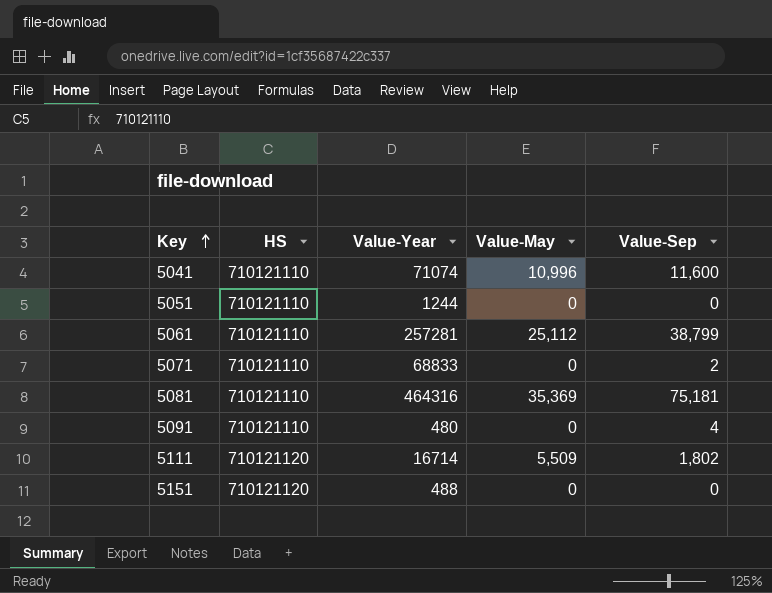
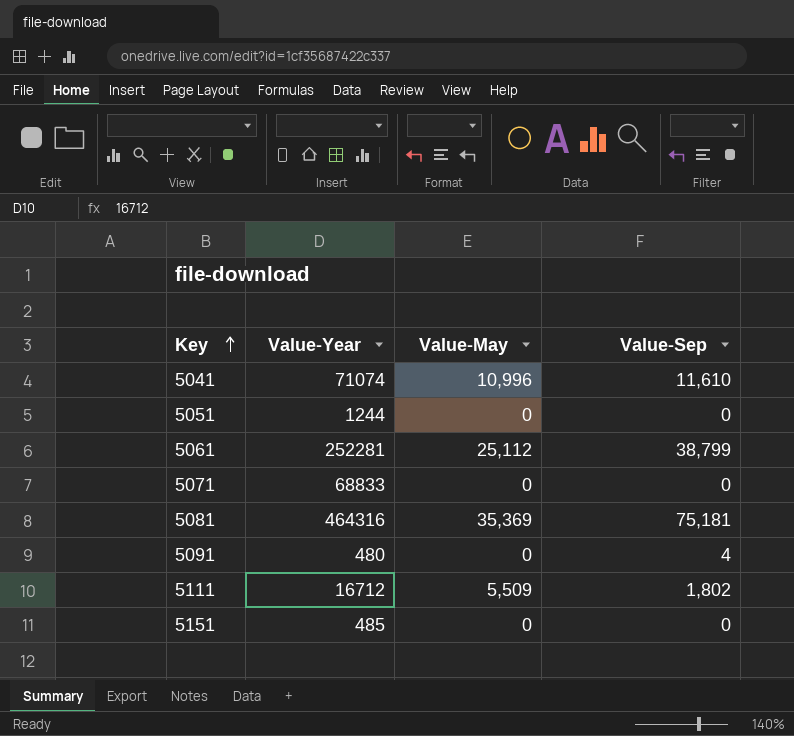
column HS | position: 2 -> none
5041 | Value-Sep: 11,600 -> 11,610
5061 | Value-Year: 257281 -> 252281
5071 | Value-Sep: 2 -> 0
5111 | Value-Year: 16714 -> 16712
5151 | Value-Year: 488 -> 485

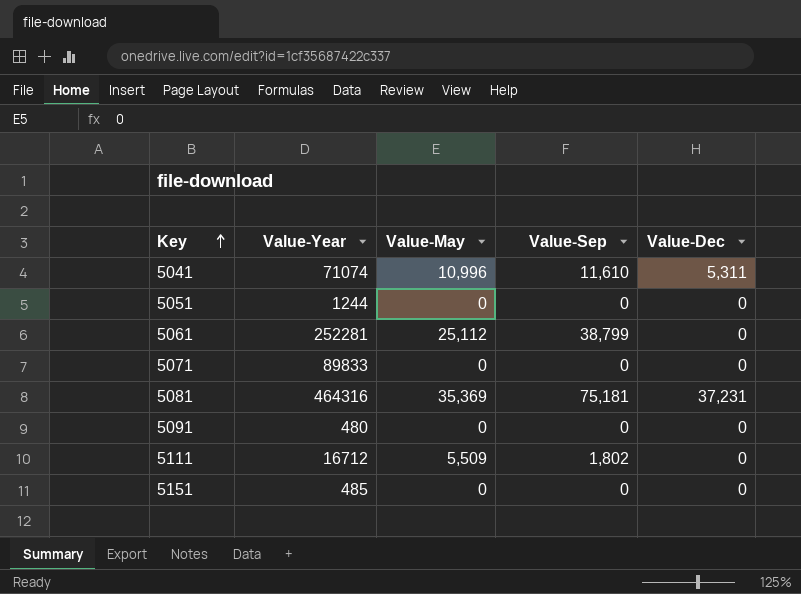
column Value-Dec | position: none -> 5
5071 | Value-Year: 68833 -> 89833
5091 | Value-Sep: 4 -> 0

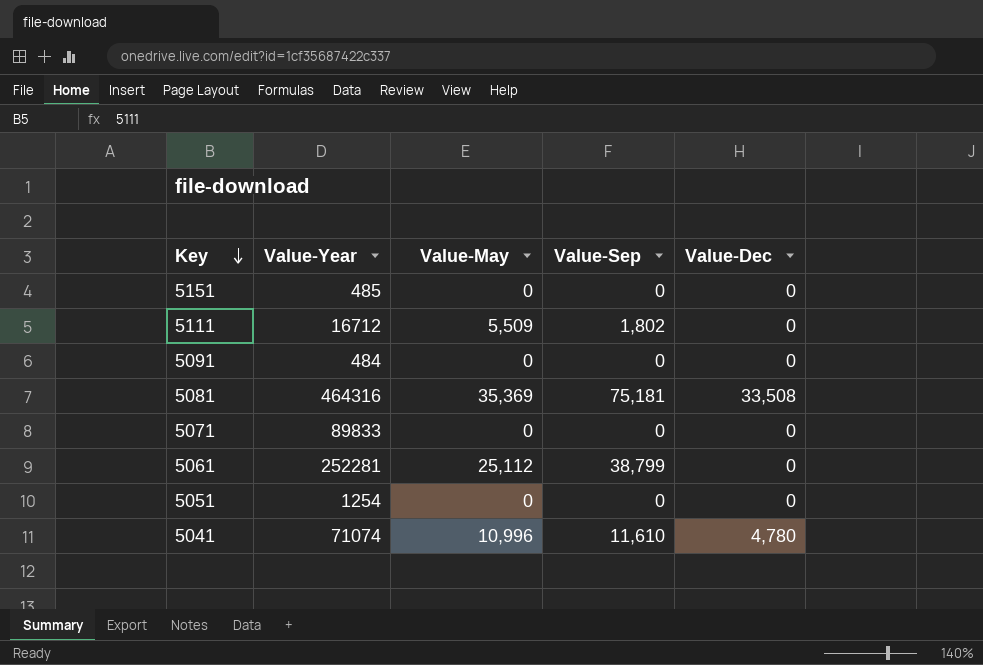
row order: Key ascending -> Key descending
5091 | Value-Year: 480 -> 484
5081 | Value-Dec: 37,231 -> 33,508
5051 | Value-Year: 1244 -> 1254
5041 | Value-Dec: 5,311 -> 4,780

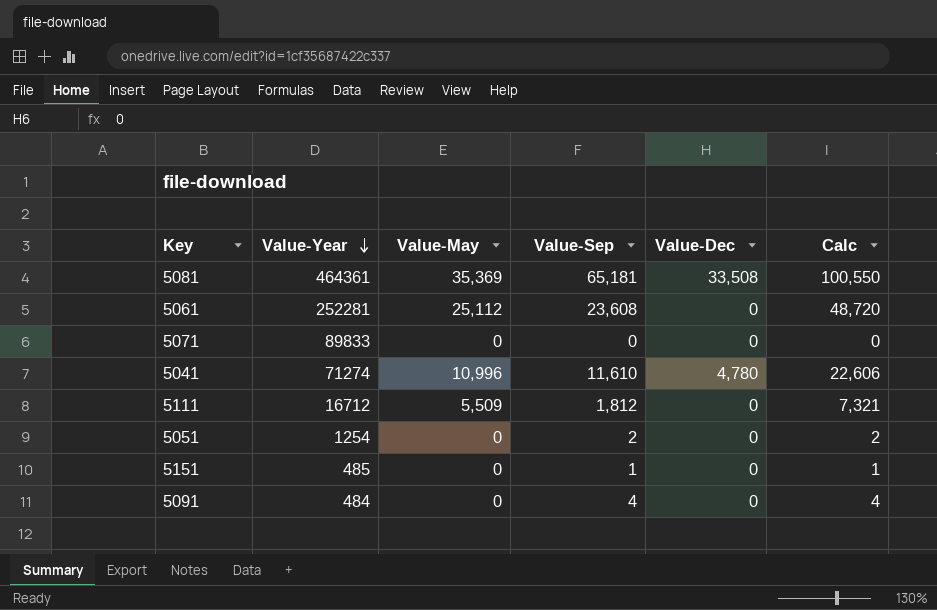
row order: Key descending -> Value-Year descending
column Calc | formula: none -> [Value-May] + [Value-Sep]
5081 | Value-Year: 464316 -> 464361
5081 | Value-Sep: 75,181 -> 65,181
5061 | Value-Sep: 38,799 -> 23,608
5041 | Value-Year: 71074 -> 71274
5111 | Value-Sep: 1,802 -> 1,812
5051 | Value-Sep: 0 -> 2
5151 | Value-Sep: 0 -> 1
5091 | Value-Sep: 0 -> 4

